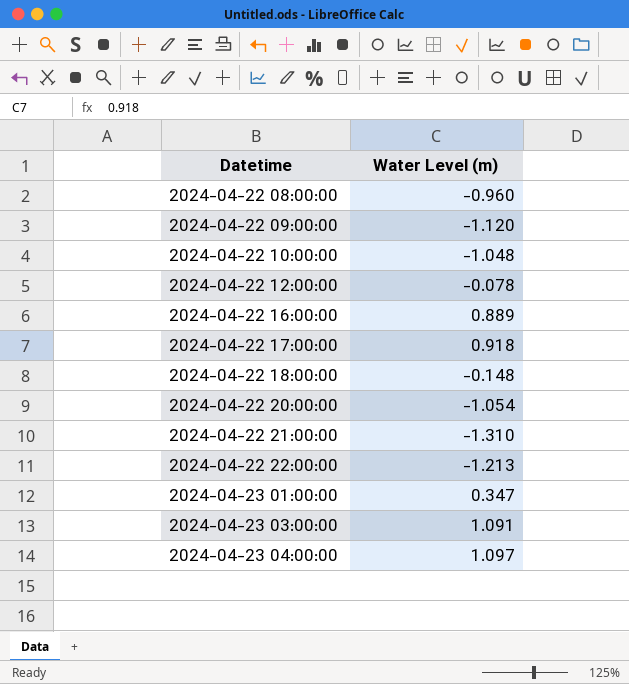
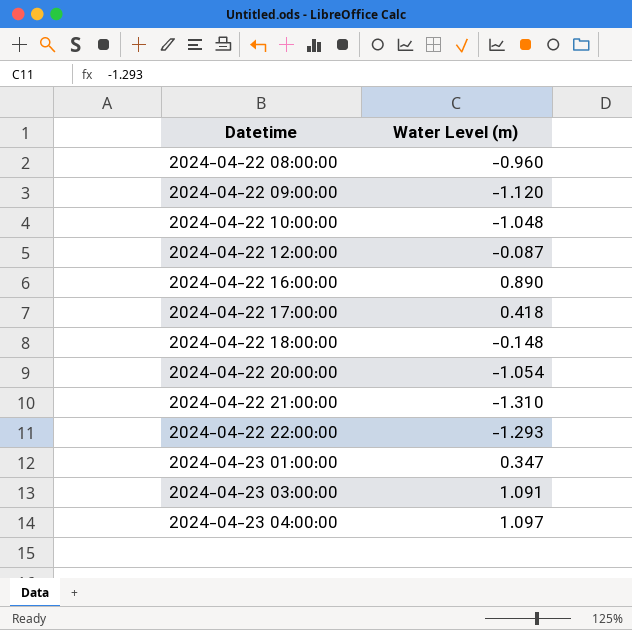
2024-04-22 12:00:00 | Water Level (m): -0.078 -> -0.087
2024-04-22 16:00:00 | Water Level (m): 0.889 -> 0.890
2024-04-22 17:00:00 | Water Level (m): 0.918 -> 0.418
2024-04-22 22:00:00 | Water Level (m): -1.213 -> -1.293

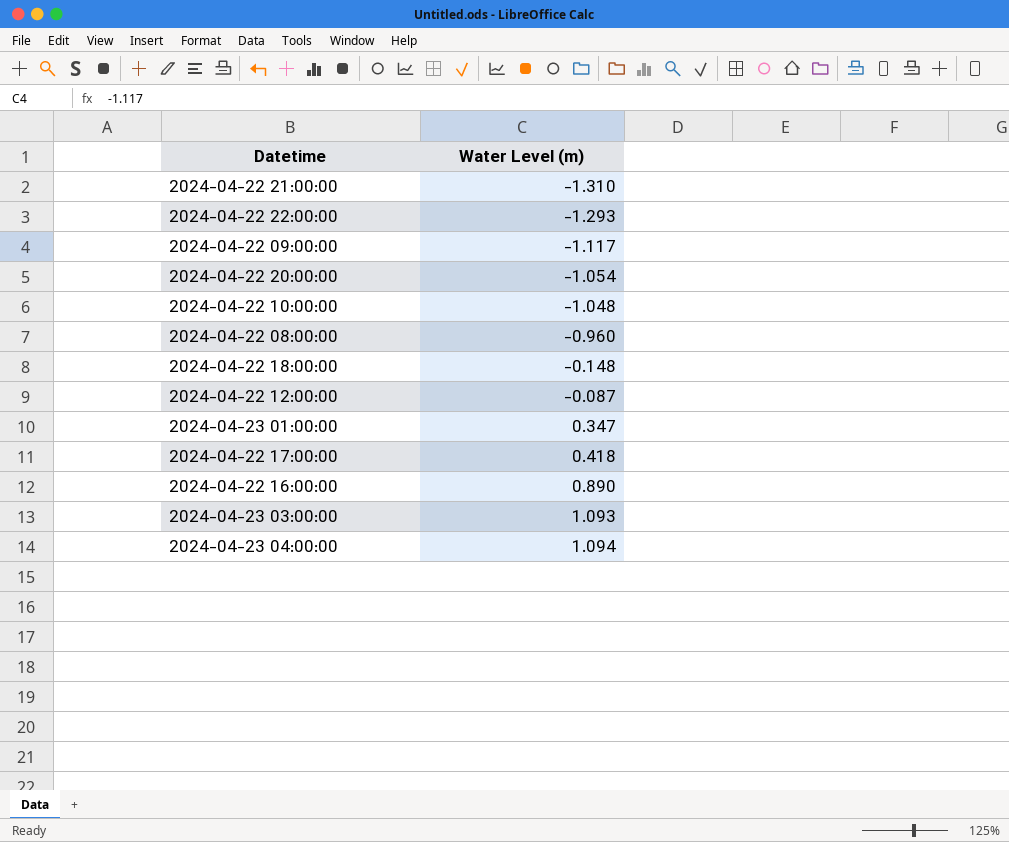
row order: Datetime ascending -> Water Level (m) ascending
2024-04-22 09:00:00 | Water Level (m): -1.120 -> -1.117
2024-04-23 03:00:00 | Water Level (m): 1.091 -> 1.093
2024-04-23 04:00:00 | Water Level (m): 1.097 -> 1.094

